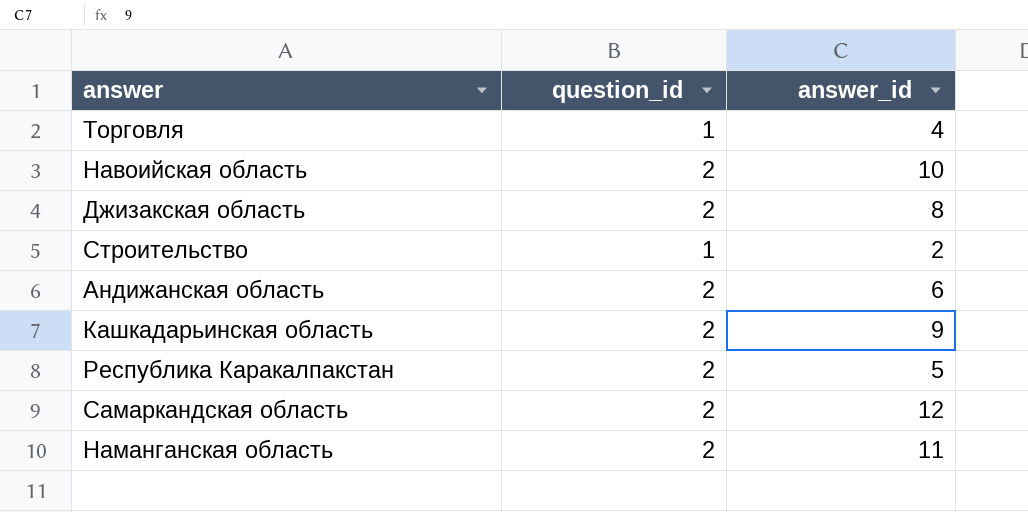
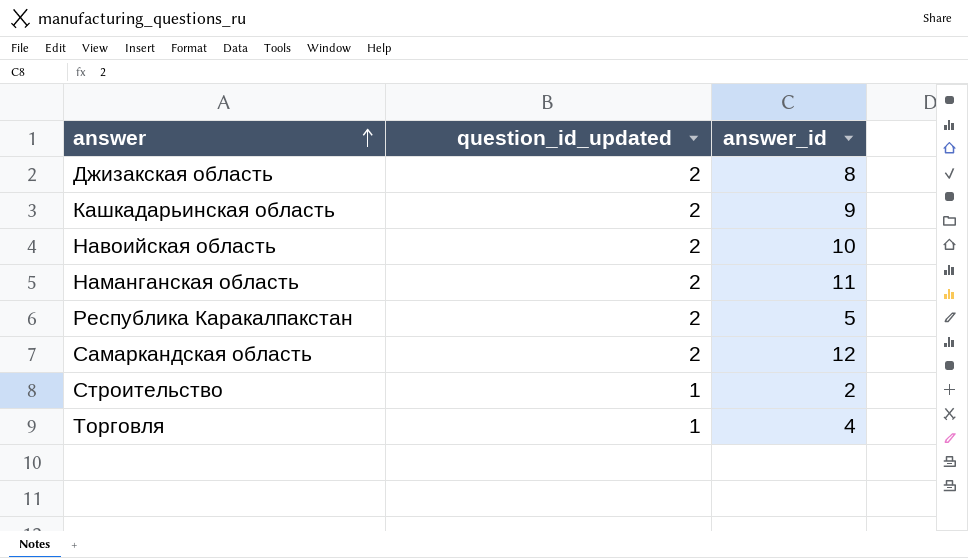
row order: none -> answer ascending
column name: question_id -> question_id_updated
row Андижанская область: 2 | 6 -> none

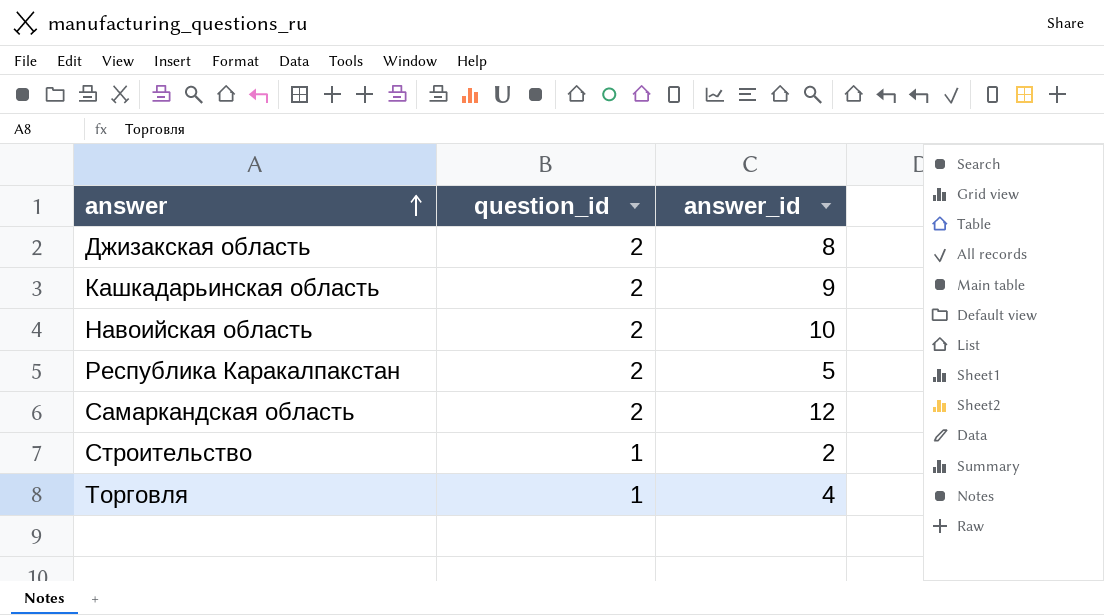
column name: question_id_updated -> question_id
row Наманганская область: 2 | 11 -> none

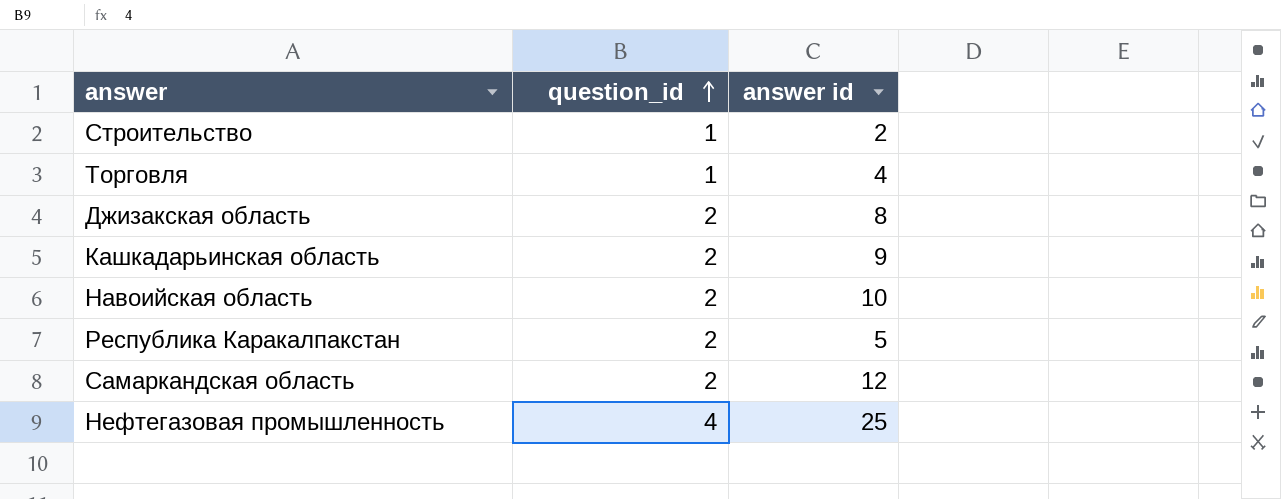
row order: answer ascending -> question_id ascending
column name: answer_id -> answer id
row Нефтегазовая промышленность: none -> 4 | 25

